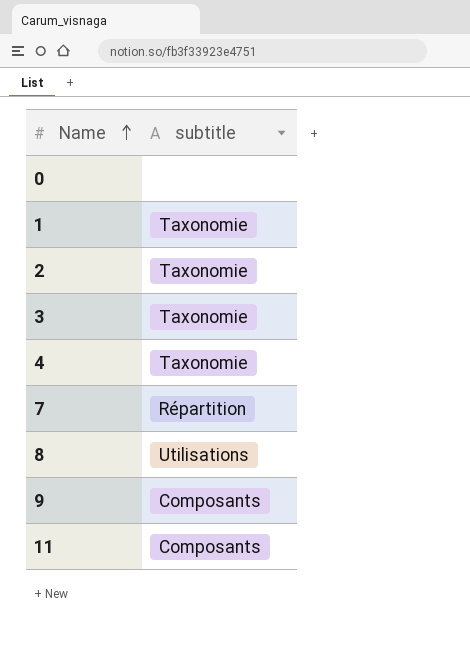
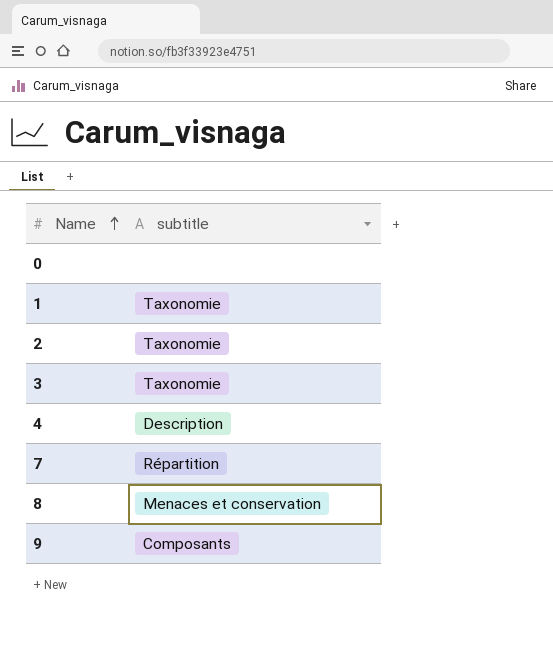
row 11: Composants -> none
4 | subtitle: Taxonomie -> Description
8 | subtitle: Utilisations -> Menaces et conservation

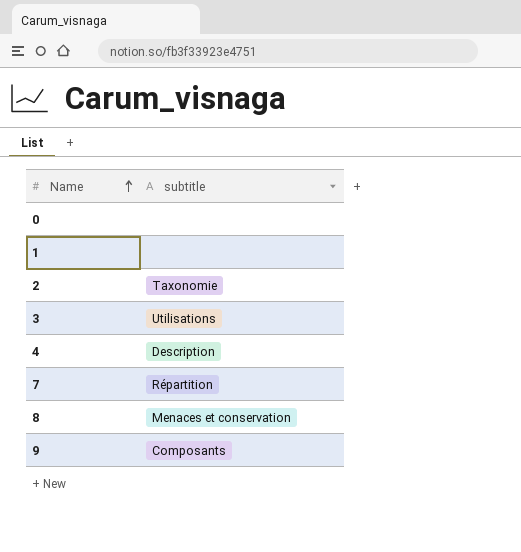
1 | subtitle: Taxonomie -> none
3 | subtitle: Taxonomie -> Utilisations

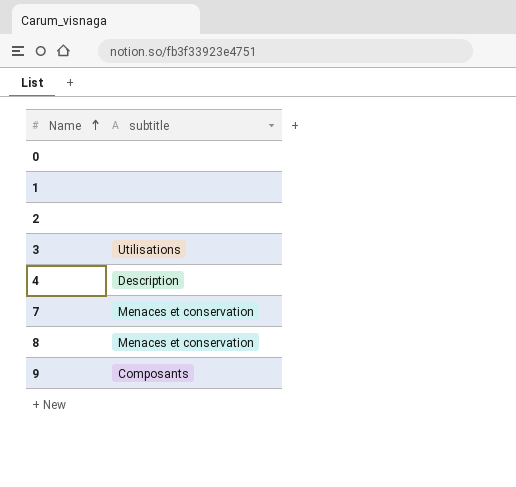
2 | subtitle: Taxonomie -> none
7 | subtitle: Répartition -> Menaces et conservation

